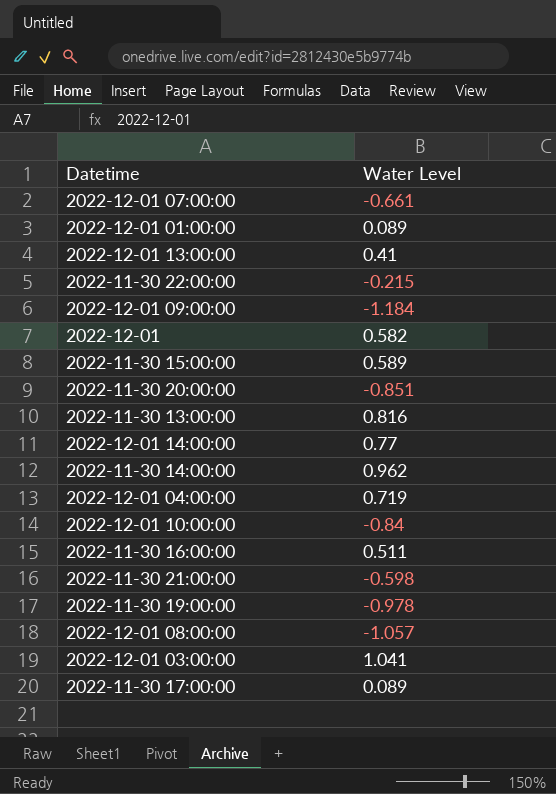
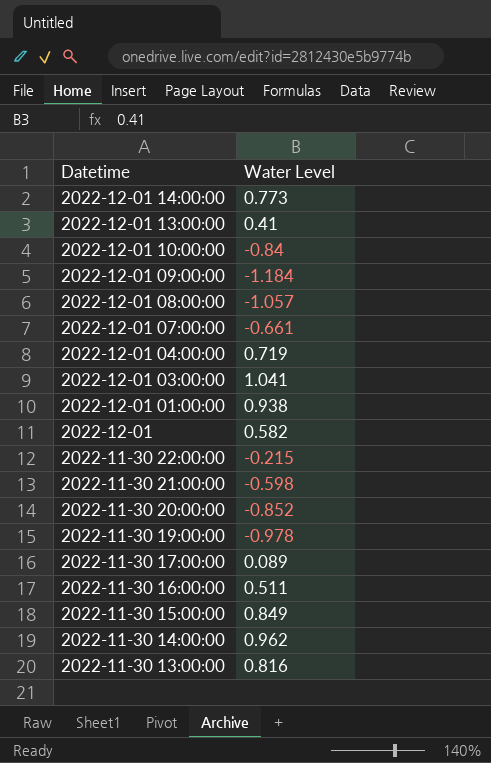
row order: none -> Datetime descending
2022-12-01 14:00:00 | Water Level: 0.77 -> 0.773
2022-12-01 01:00:00 | Water Level: 0.089 -> 0.938
2022-11-30 20:00:00 | Water Level: -0.851 -> -0.852
2022-11-30 15:00:00 | Water Level: 0.589 -> 0.849

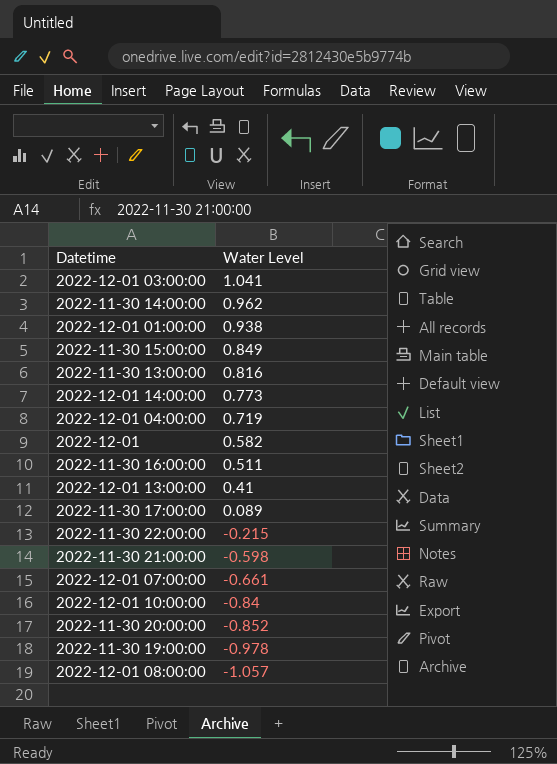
row order: Datetime descending -> Water Level descending
row 2022-12-01 09:00:00: -1.184 -> none

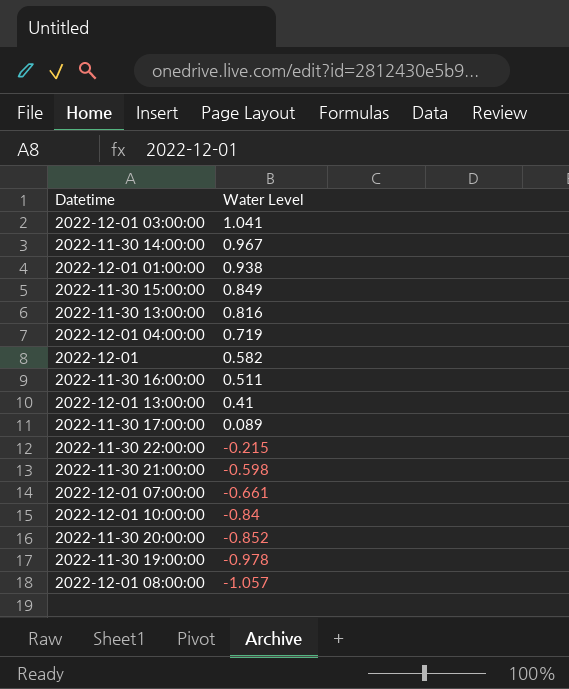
row 2022-12-01 14:00:00: 0.773 -> none
2022-11-30 14:00:00 | Water Level: 0.962 -> 0.967

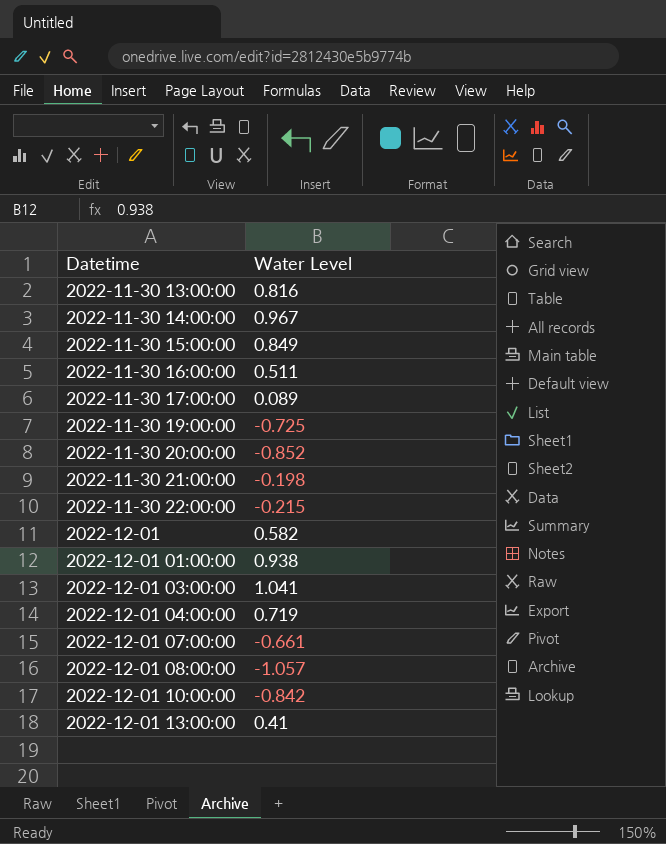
row order: Water Level descending -> Datetime ascending
2022-11-30 19:00:00 | Water Level: -0.978 -> -0.725
2022-11-30 21:00:00 | Water Level: -0.598 -> -0.198
2022-12-01 10:00:00 | Water Level: -0.84 -> -0.842

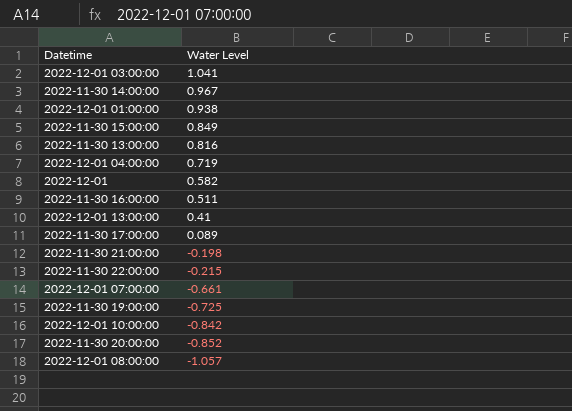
row order: Datetime ascending -> Water Level descending

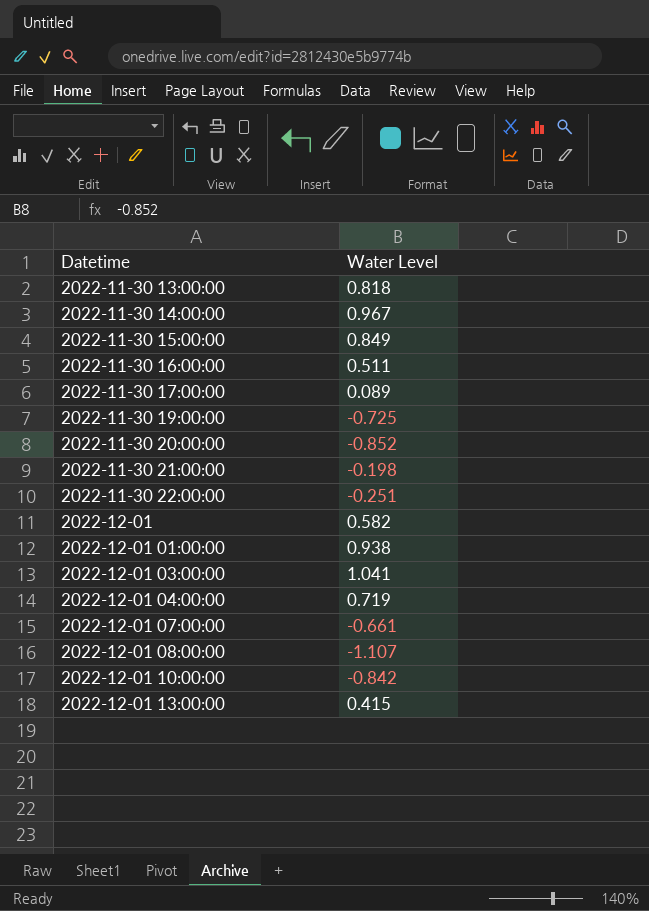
row order: Water Level descending -> Datetime ascending
2022-11-30 13:00:00 | Water Level: 0.816 -> 0.818
2022-11-30 22:00:00 | Water Level: -0.215 -> -0.251
2022-12-01 08:00:00 | Water Level: -1.057 -> -1.107
2022-12-01 13:00:00 | Water Level: 0.41 -> 0.415

